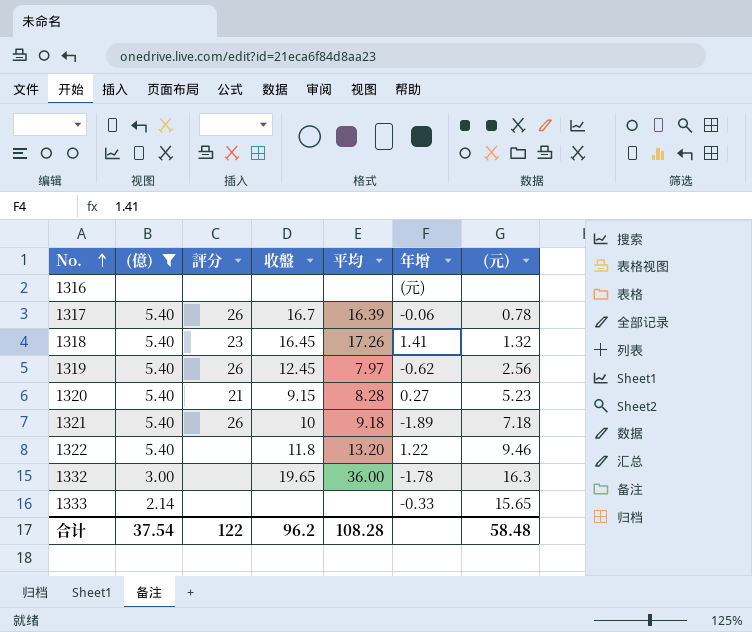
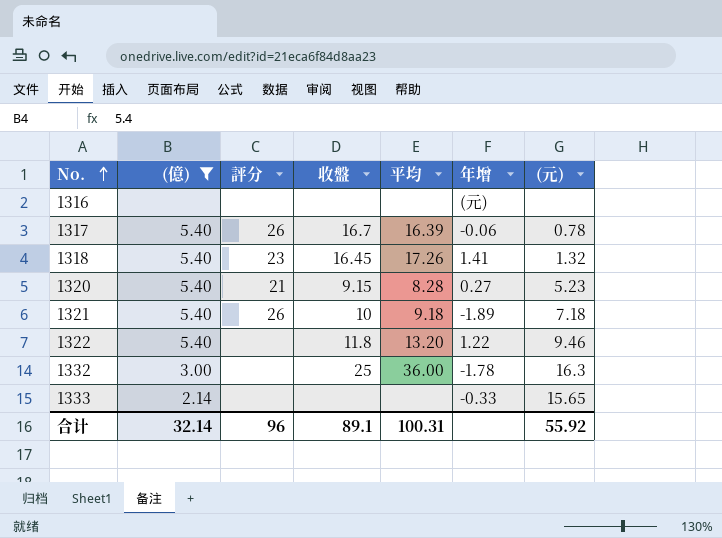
row 1319: 5.40 | 26 | 12.45 | 7.97 | -0.62 | 2.56 -> none
1332 | 收盤: 19.65 -> 25
合计 | (億): 37.54 -> 32.14
合计 | 評分: 122 -> 96
合计 | 收盤: 96.2 -> 89.1
合计 | 平均: 108.28 -> 100.31
合计 | (元): 58.48 -> 55.92

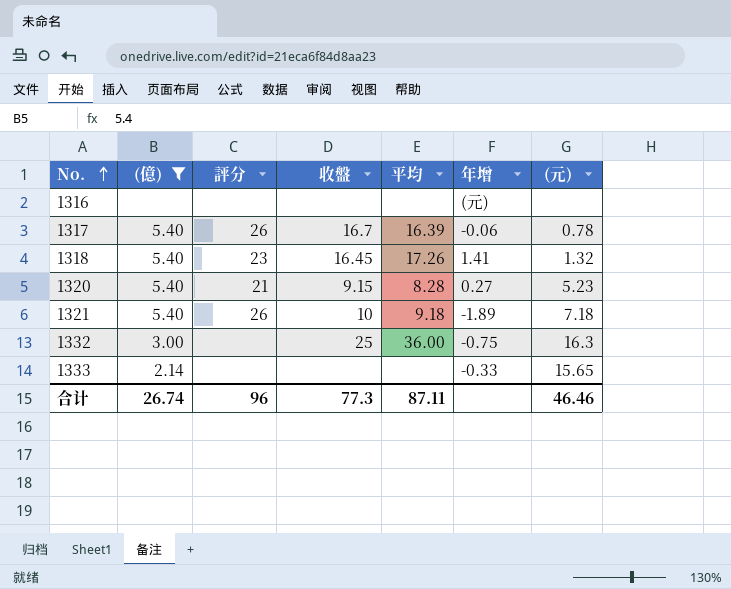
row 1322: 5.40 | none | 11.8 | 13.20 | 1.22 | 9.46 -> none
1332 | 年增: -1.78 -> -0.75
合计 | (億): 32.14 -> 26.74
合计 | 收盤: 89.1 -> 77.3
合计 | 平均: 100.31 -> 87.11
合计 | (元): 55.92 -> 46.46

